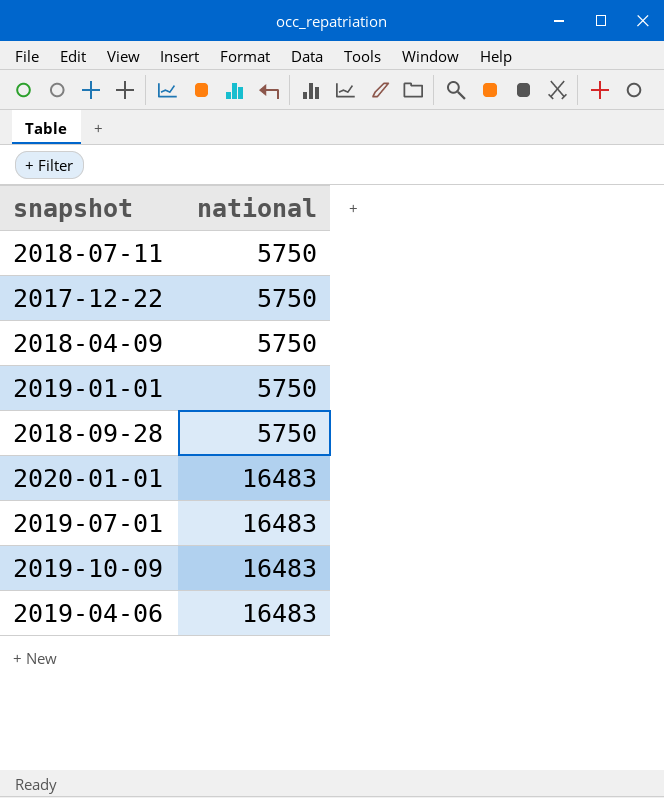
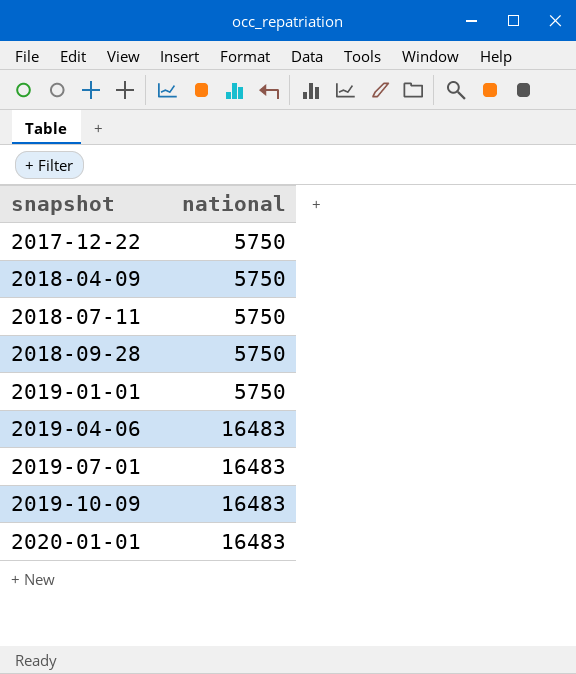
row order: national ascending -> snapshot ascending

